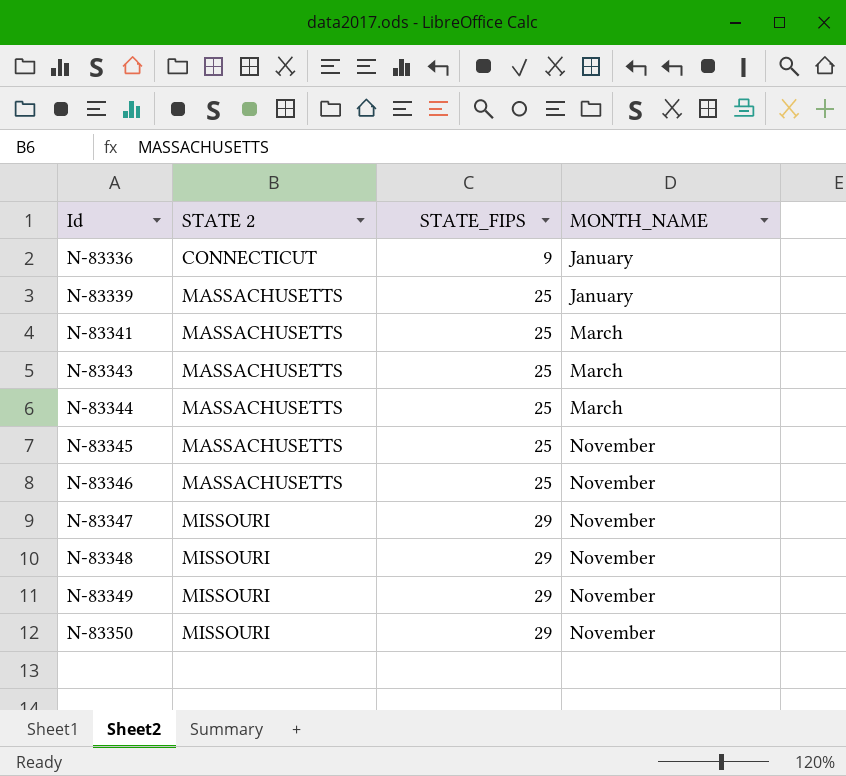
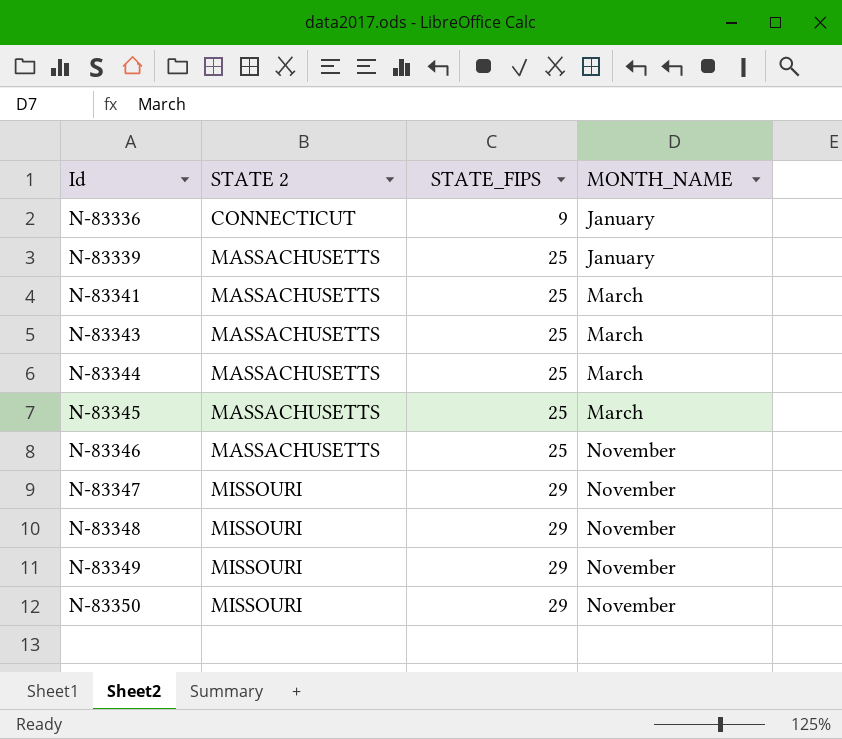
N-83345 | MONTH_NAME: November -> March

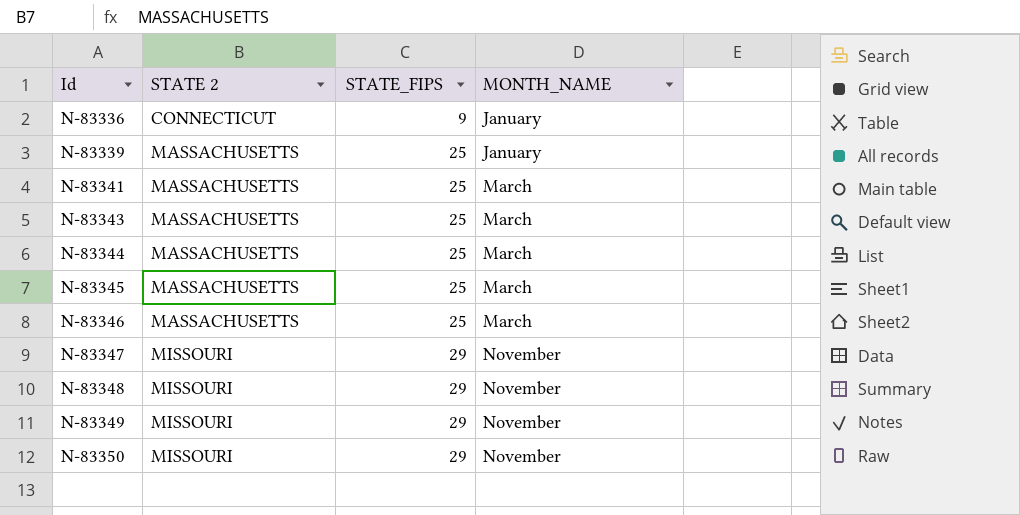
N-83346 | MONTH_NAME: November -> March

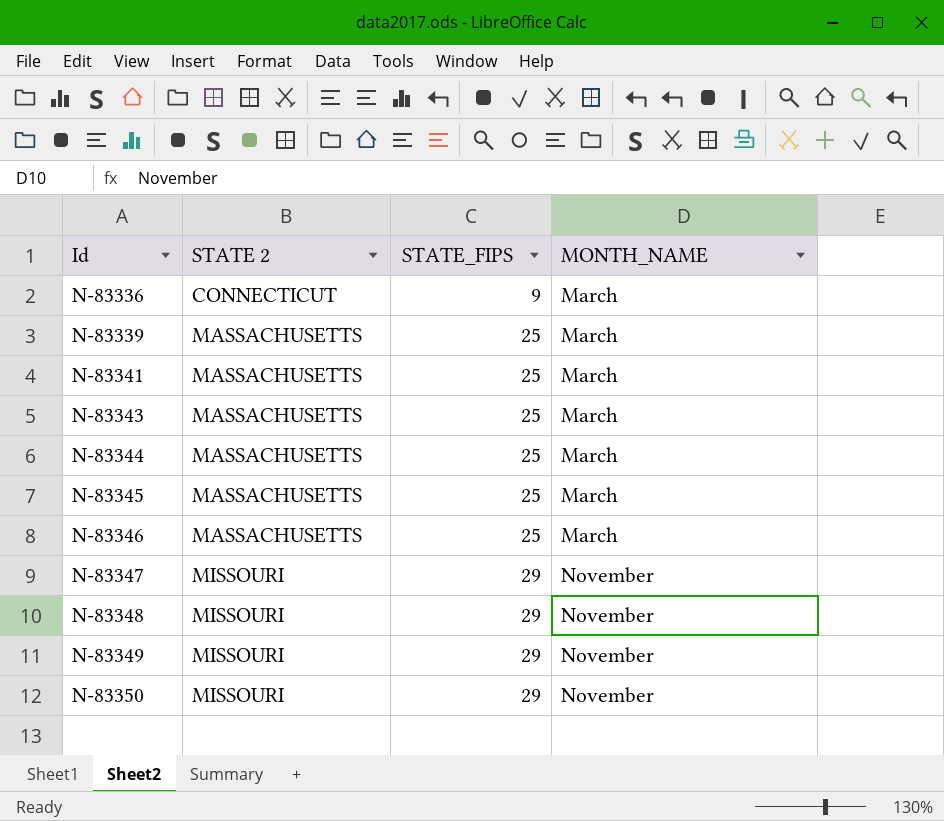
N-83336 | MONTH_NAME: January -> March
N-83339 | MONTH_NAME: January -> March

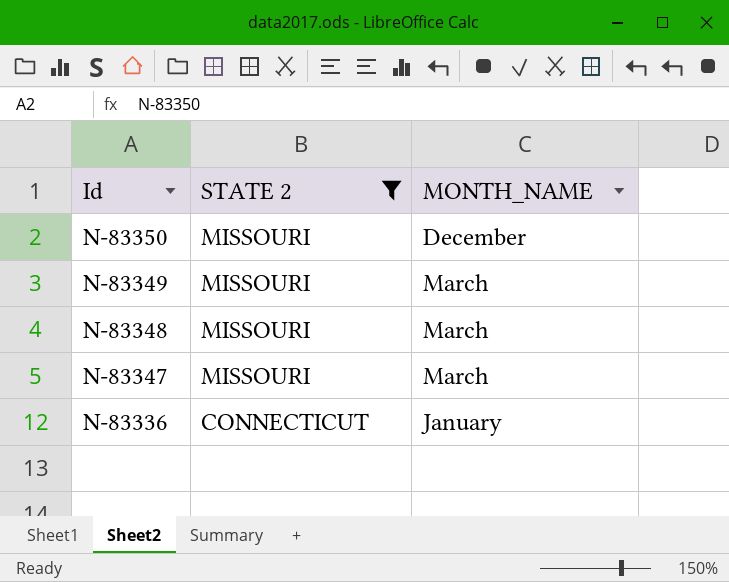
filter: none -> STATE 2 != MASSACHUSETTS
row order: Id ascending -> Id descending
column STATE_FIPS | position: 3 -> none
N-83350 | MONTH_NAME: November -> December
N-83349 | MONTH_NAME: November -> March
N-83348 | MONTH_NAME: November -> March
N-83347 | MONTH_NAME: November -> March
N-83336 | MONTH_NAME: March -> January

